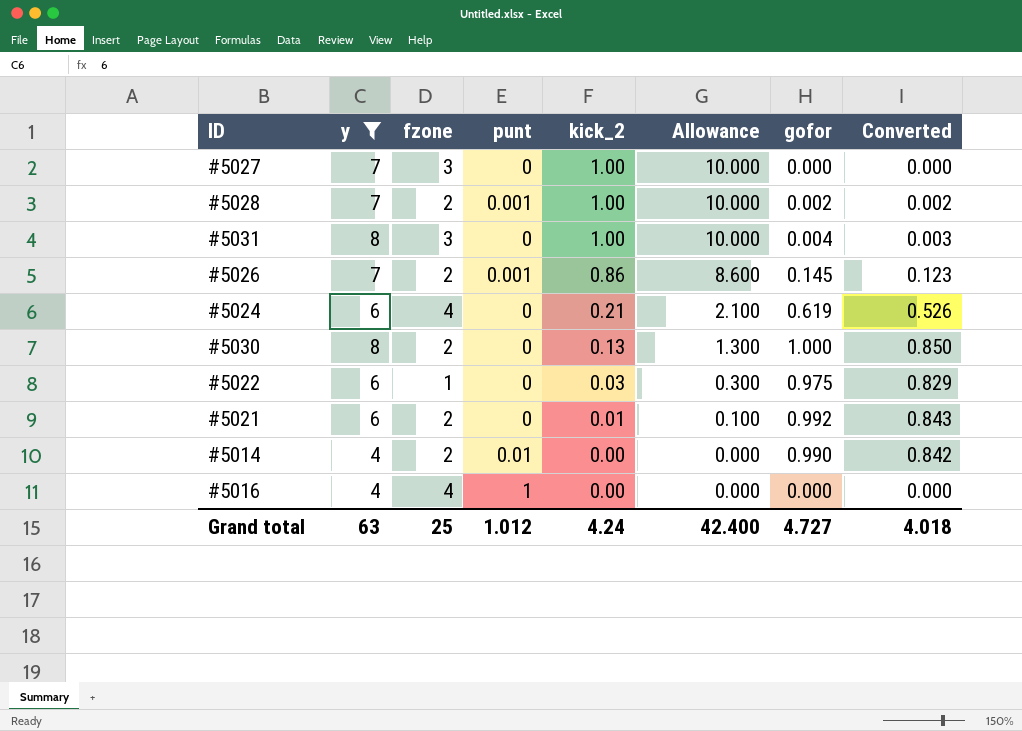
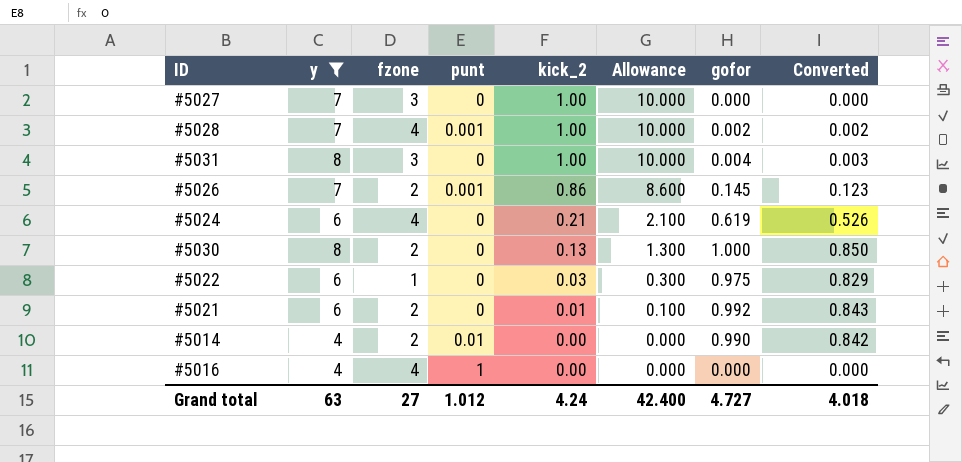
#5028 | fzone: 2 -> 4
Grand total | fzone: 25 -> 27

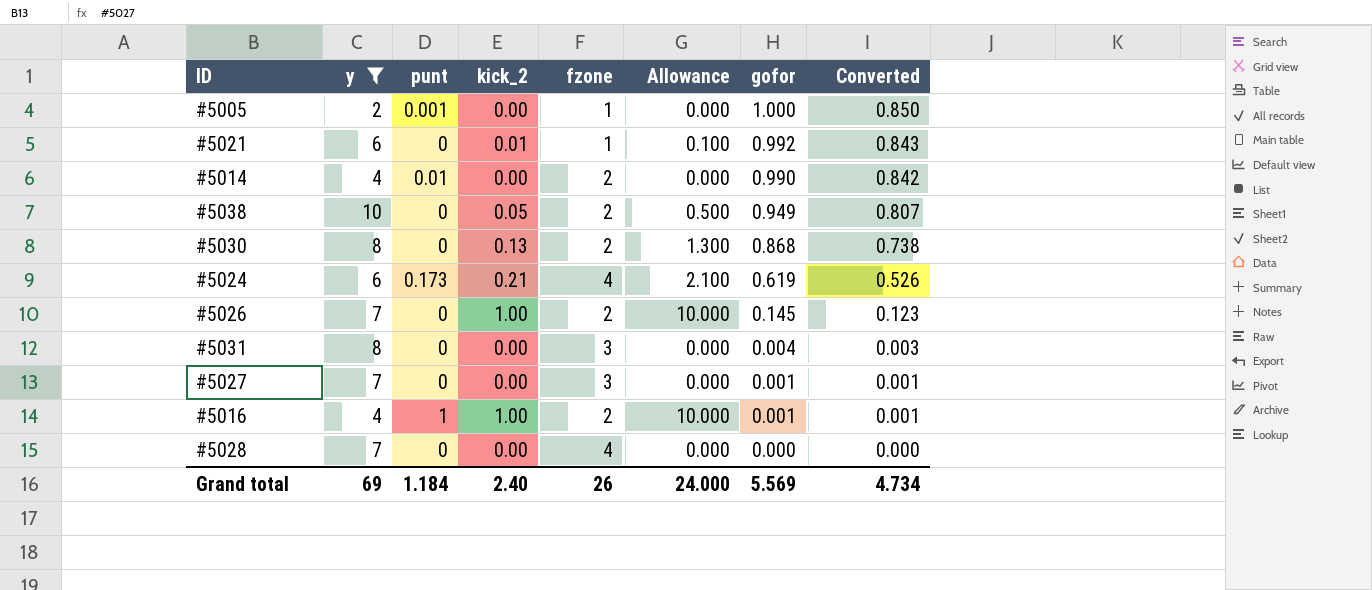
row order: kick_2 descending -> gofor descending
column fzone | position: 3 -> 5
row #5022: 6 | 1 | 0 | 0.03 | 0.300 | 0.975 | 0.829 -> none
row #5005: none -> 2 | 0.001 | 0.00 | 1 | 0.000 | 1.000 | 0.850
#5021 | fzone: 2 -> 1
row #5038: none -> 10 | 0 | 0.05 | 2 | 0.500 | 0.949 | 0.807
#5030 | gofor: 1.000 -> 0.868
#5030 | Converted: 0.850 -> 0.738
#5024 | punt: 0 -> 0.173
#5026 | punt: 0.001 -> 0
#5026 | kick_2: 0.86 -> 1.00
#5026 | Allowance: 8.600 -> 10.000
#5031 | kick_2: 1.00 -> 0.00
#5031 | Allowance: 10.000 -> 0.000
#5027 | kick_2: 1.00 -> 0.00
#5027 | Allowance: 10.000 -> 0.000
#5027 | gofor: 0.000 -> 0.001
#5027 | Converted: 0.000 -> 0.001
#5016 | kick_2: 0.00 -> 1.00
#5016 | fzone: 4 -> 2
#5016 | Allowance: 0.000 -> 10.000
#5016 | gofor: 0.000 -> 0.001
#5016 | Converted: 0.000 -> 0.001
#5028 | punt: 0.001 -> 0
#5028 | kick_2: 1.00 -> 0.00
#5028 | Allowance: 10.000 -> 0.000
#5028 | gofor: 0.002 -> 0.000
#5028 | Converted: 0.002 -> 0.000
Grand total | y: 63 -> 69
Grand total | punt: 1.012 -> 1.184
Grand total | kick_2: 4.24 -> 2.40
Grand total | fzone: 27 -> 26
Grand total | Allowance: 42.400 -> 24.000
Grand total | gofor: 4.727 -> 5.569
Grand total | Converted: 4.018 -> 4.734

